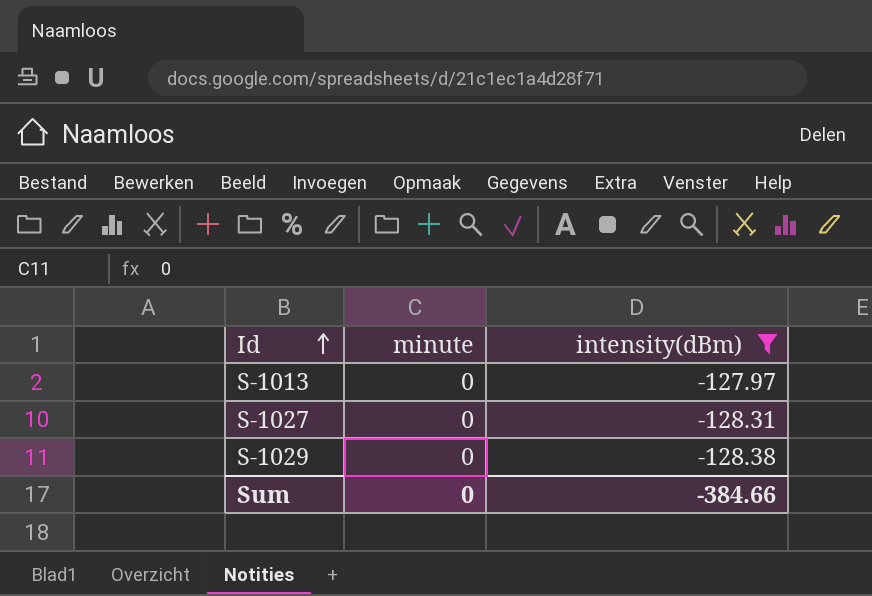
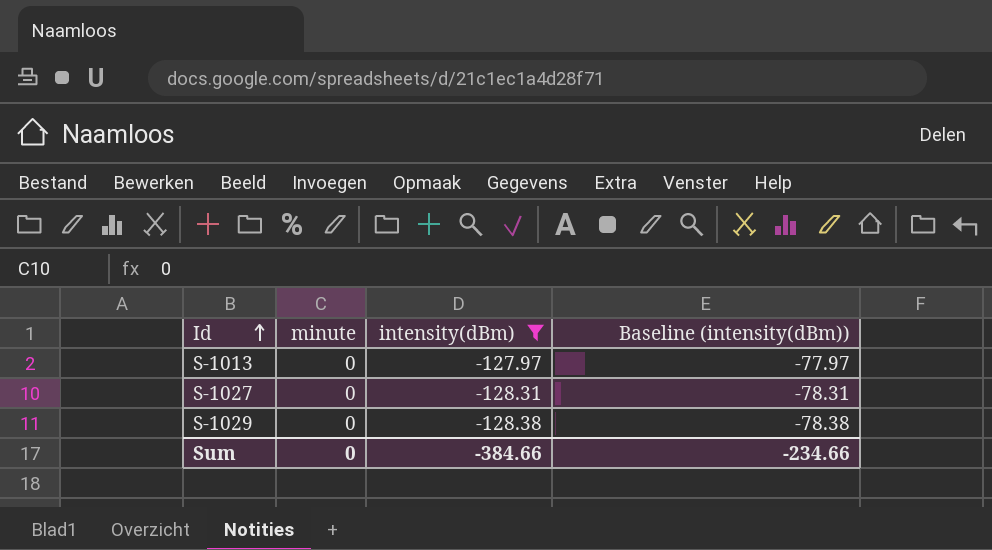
column Baseline (intensity(dBm)) | formula: none -> [intensity(dBm)] + 50

